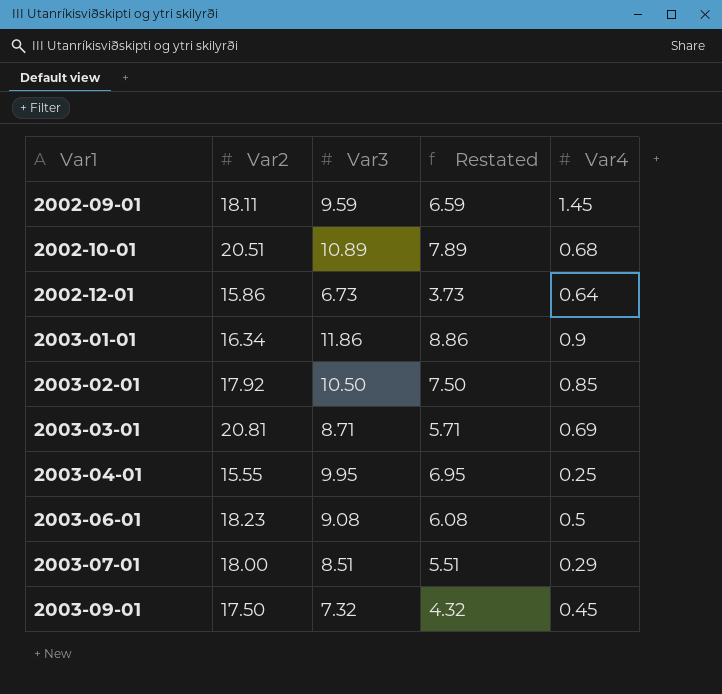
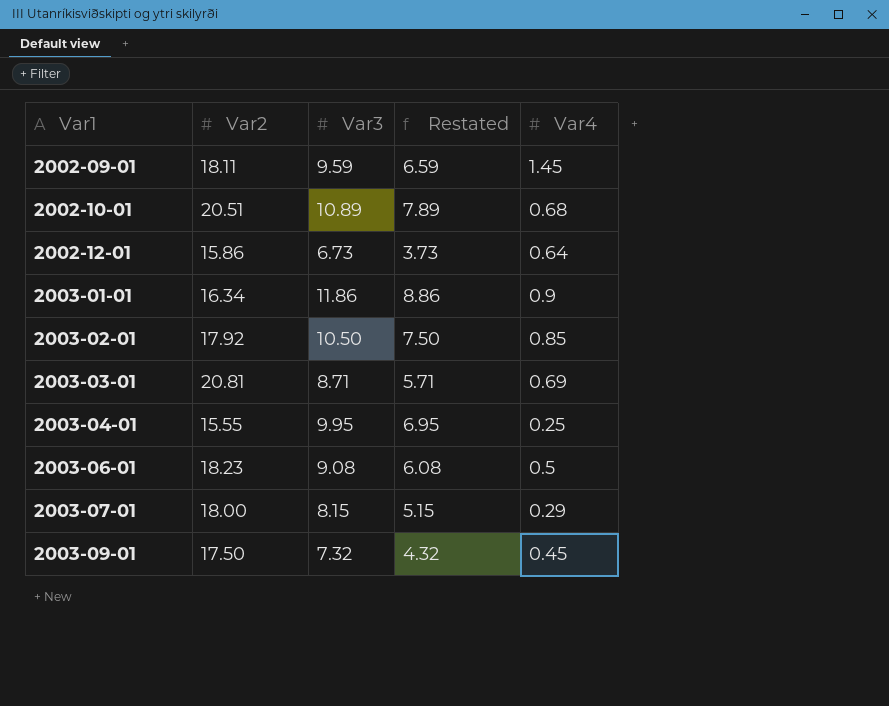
2003-07-01 | Var3: 8.51 -> 8.15
2003-07-01 | Restated: 5.51 -> 5.15

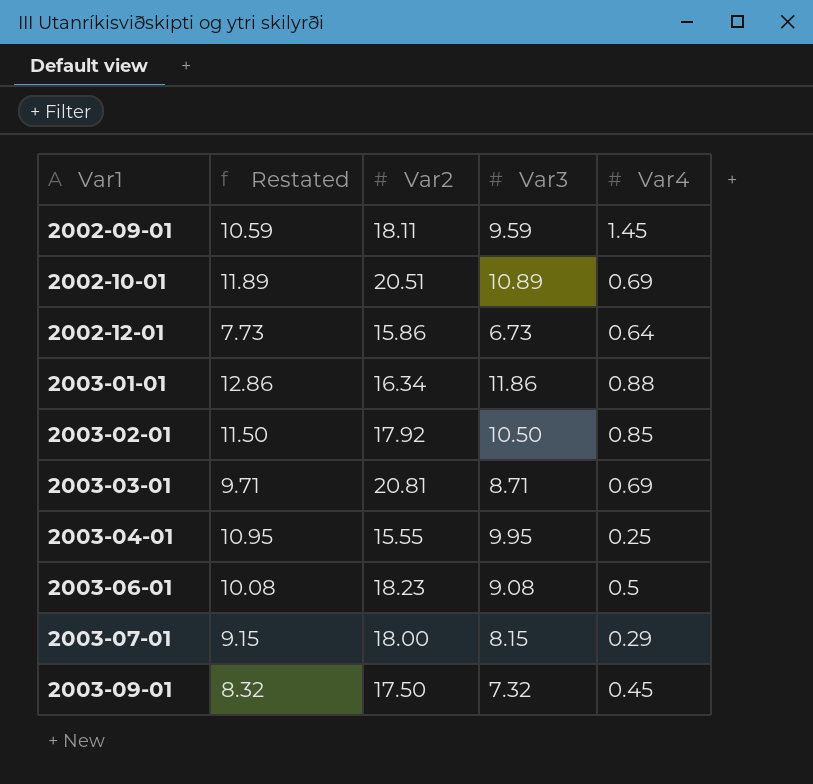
column Restated | formula: [Var3] - 3 -> [Var3] + 1
column Restated | position: 4 -> 2
2002-10-01 | Var4: 0.68 -> 0.69
2003-01-01 | Var4: 0.9 -> 0.88

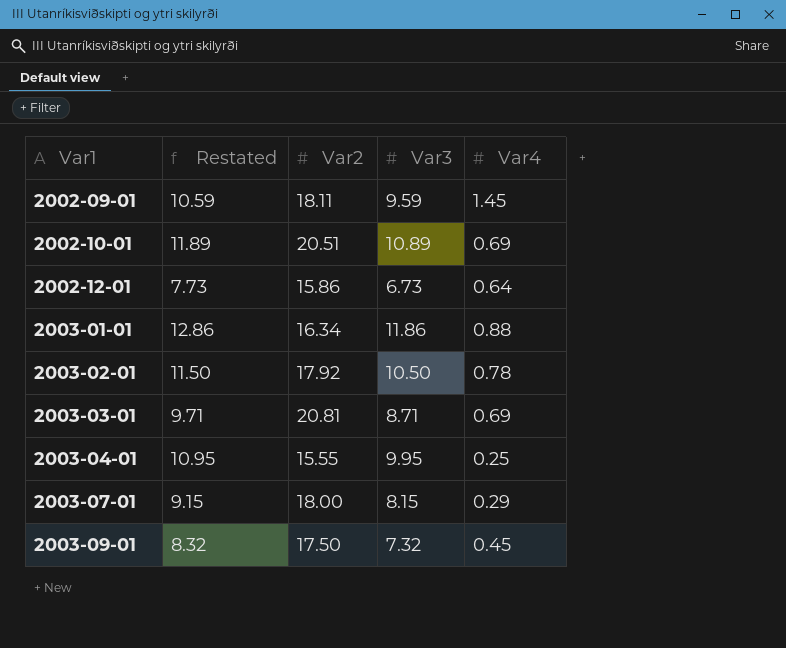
row 2003-06-01: 10.08 | 18.23 | 9.08 | 0.5 -> none
2003-02-01 | Var4: 0.85 -> 0.78

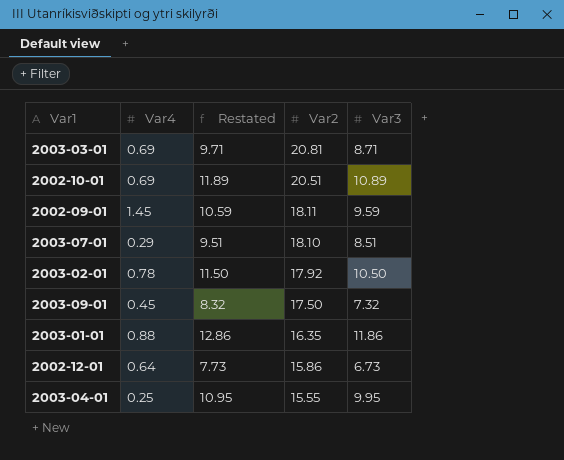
row order: Var1 ascending -> Var2 descending
column Var4 | position: 5 -> 2
2003-07-01 | Restated: 9.15 -> 9.51
2003-07-01 | Var2: 18.00 -> 18.10
2003-07-01 | Var3: 8.15 -> 8.51
2003-01-01 | Var2: 16.34 -> 16.35

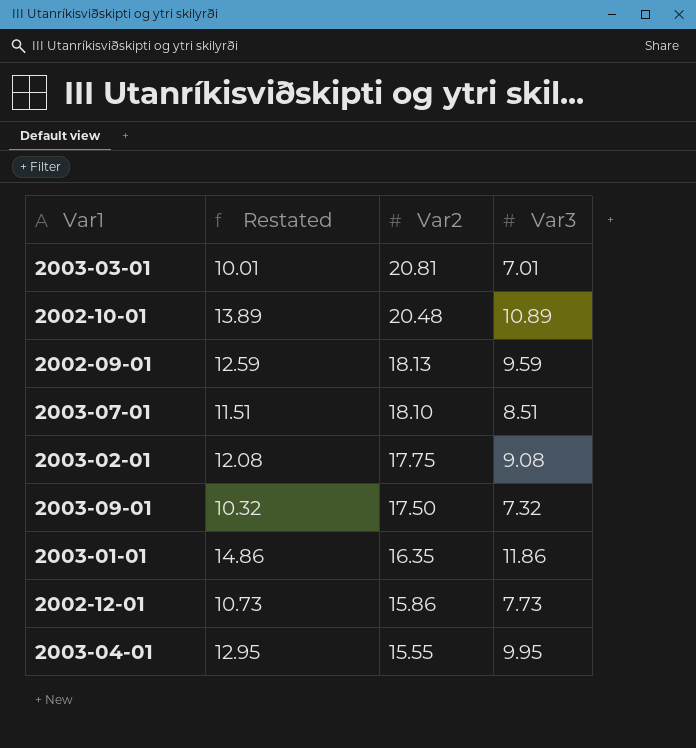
column Var4 | position: 2 -> none
column Restated | formula: [Var3] + 1 -> [Var3] + 3
2003-03-01 | Var3: 8.71 -> 7.01
2002-10-01 | Var2: 20.51 -> 20.48
2002-09-01 | Var2: 18.11 -> 18.13
2003-02-01 | Var2: 17.92 -> 17.75
2003-02-01 | Var3: 10.50 -> 9.08
2002-12-01 | Var3: 6.73 -> 7.73

